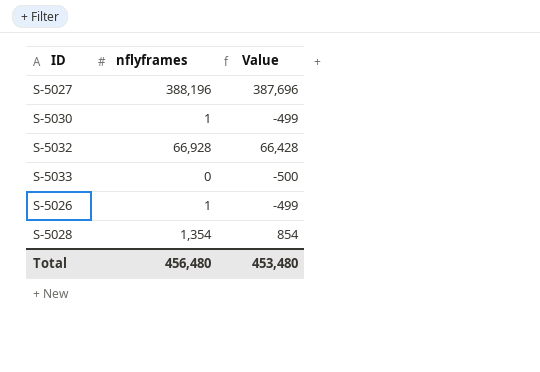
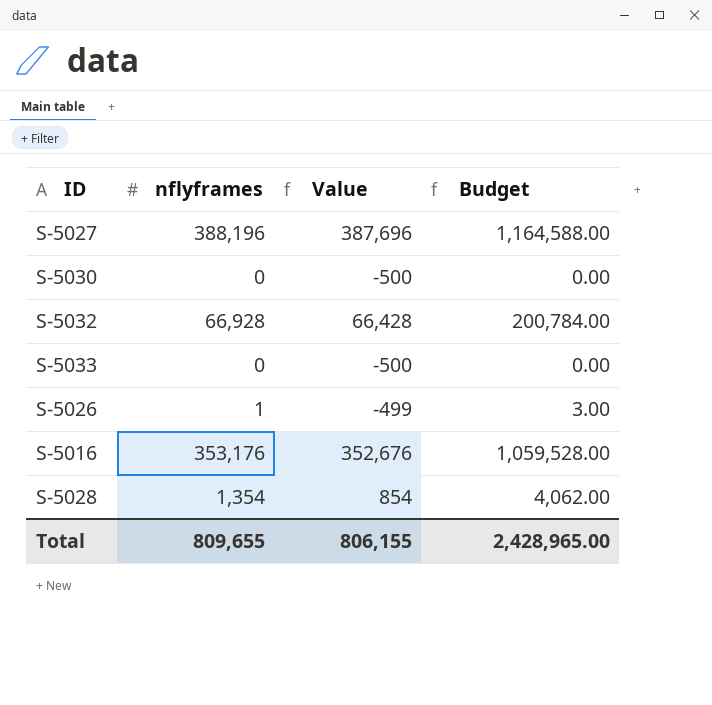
column Budget | formula: none -> [nflyframes] * 3
S-5030 | nflyframes: 1 -> 0
S-5030 | Value: -499 -> -500
row S-5016: none -> 353,176 | 352,676 | 1,059,528.00
Total | nflyframes: 456,480 -> 809,655
Total | Value: 453,480 -> 806,155

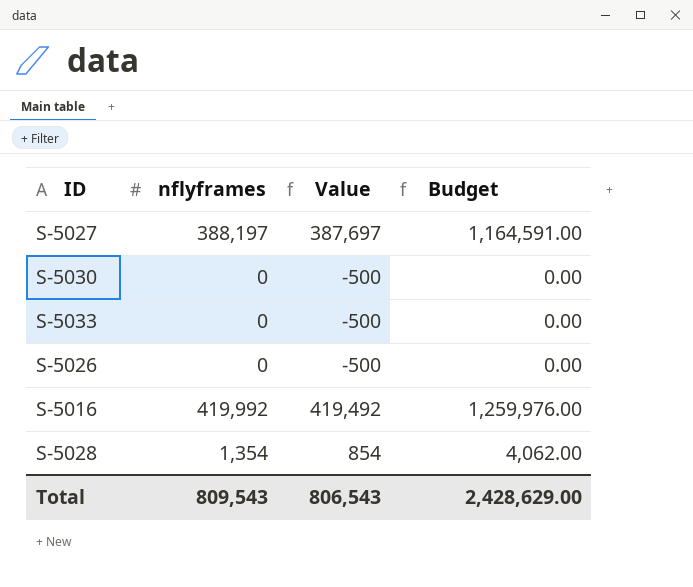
row S-5032: 66,928 | 66,428 | 200,784.00 -> none
S-5027 | nflyframes: 388,196 -> 388,197
S-5027 | Value: 387,696 -> 387,697
S-5027 | Budget: 1,164,588.00 -> 1,164,591.00
S-5026 | nflyframes: 1 -> 0
S-5026 | Value: -499 -> -500
S-5026 | Budget: 3.00 -> 0.00
S-5016 | nflyframes: 353,176 -> 419,992
S-5016 | Value: 352,676 -> 419,492
S-5016 | Budget: 1,059,528.00 -> 1,259,976.00
Total | nflyframes: 809,655 -> 809,543
Total | Value: 806,155 -> 806,543
Total | Budget: 2,428,965.00 -> 2,428,629.00

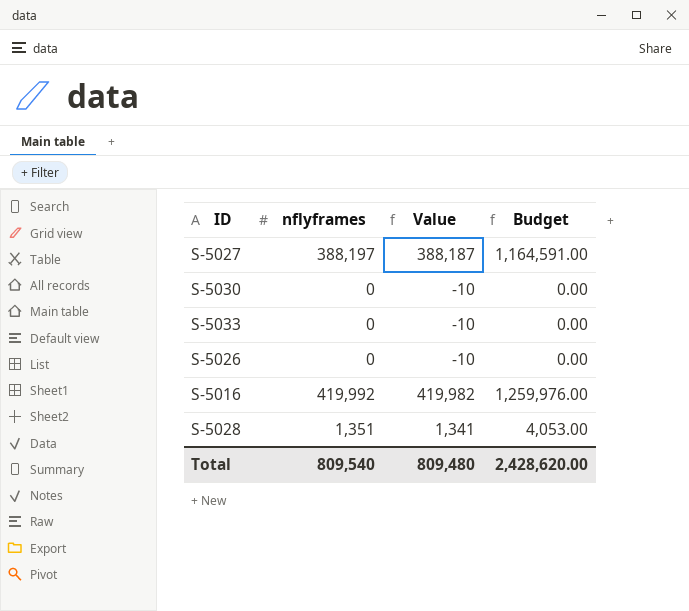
column Value | formula: [nflyframes] - 500 -> [nflyframes] - 10
S-5028 | nflyframes: 1,354 -> 1,351
S-5028 | Budget: 4,062.00 -> 4,053.00
Total | nflyframes: 809,543 -> 809,540
Total | Value: 806,543 -> 809,480
Total | Budget: 2,428,629.00 -> 2,428,620.00

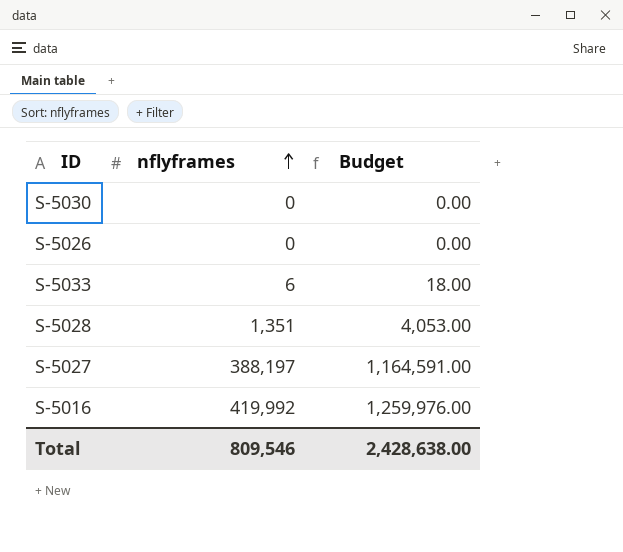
row order: none -> nflyframes ascending
column Value | formula: [nflyframes] - 10 -> none
S-5033 | nflyframes: 0 -> 6
S-5033 | Budget: 0.00 -> 18.00
Total | nflyframes: 809,540 -> 809,546
Total | Budget: 2,428,620.00 -> 2,428,638.00

